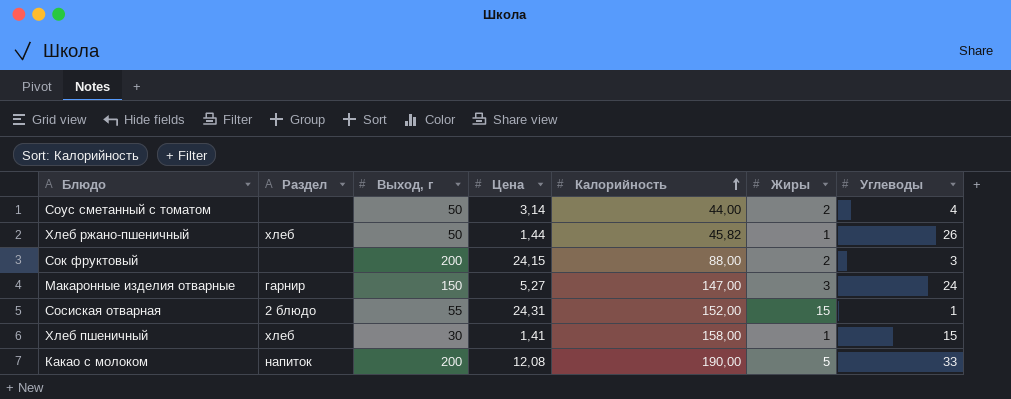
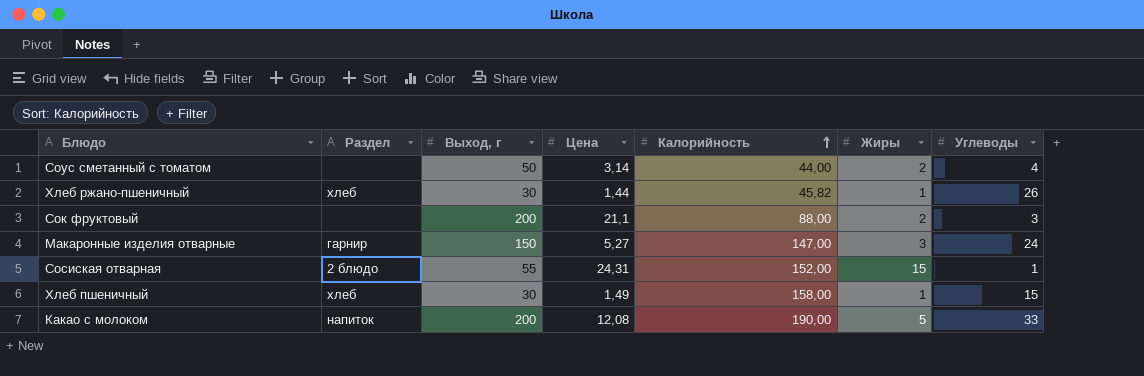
Хлеб ржано-пшеничный | Выход, г: 50 -> 30
Сок фруктовый | Цена: 24,15 -> 21,1
Хлеб пшеничный | Цена: 1,41 -> 1,49

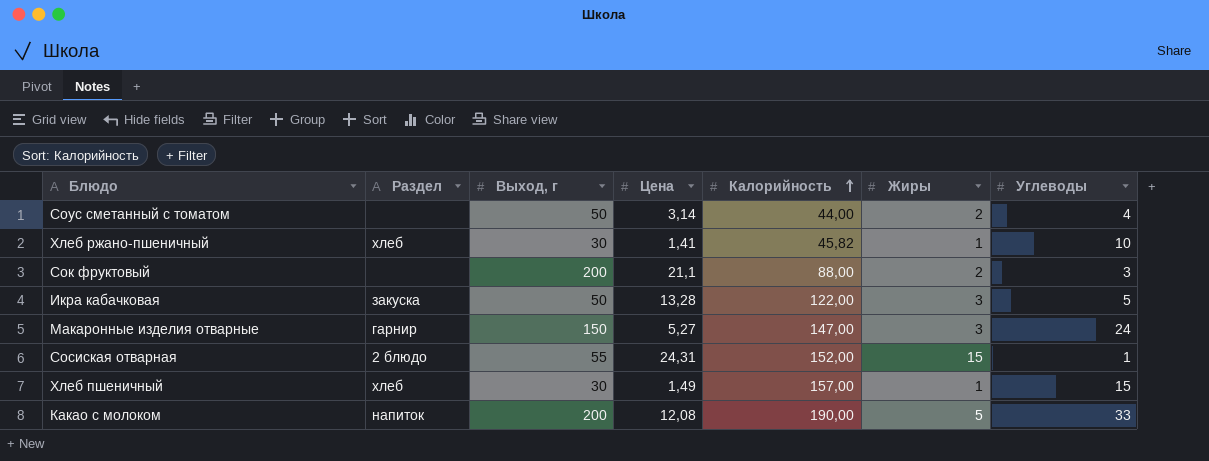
Хлеб ржано-пшеничный | Цена: 1,44 -> 1,41
Хлеб ржано-пшеничный | Углеводы: 26 -> 10
row Икра кабачковая: none -> закуска | 50 | 13,28 | 122,00 | 3 | 5
Хлеб пшеничный | Калорийность: 158,00 -> 157,00

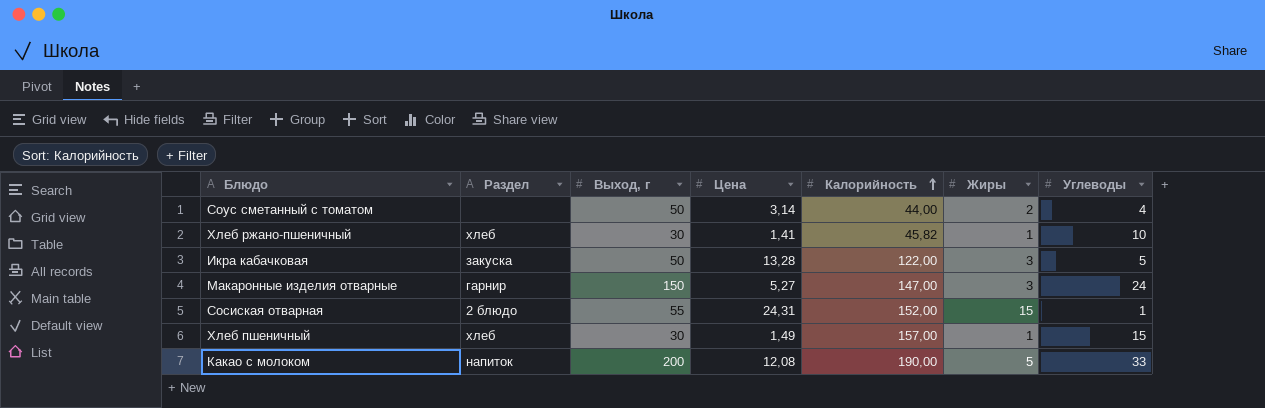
row Сок фруктовый: none | 200 | 21,1 | 88,00 | 2 | 3 -> none

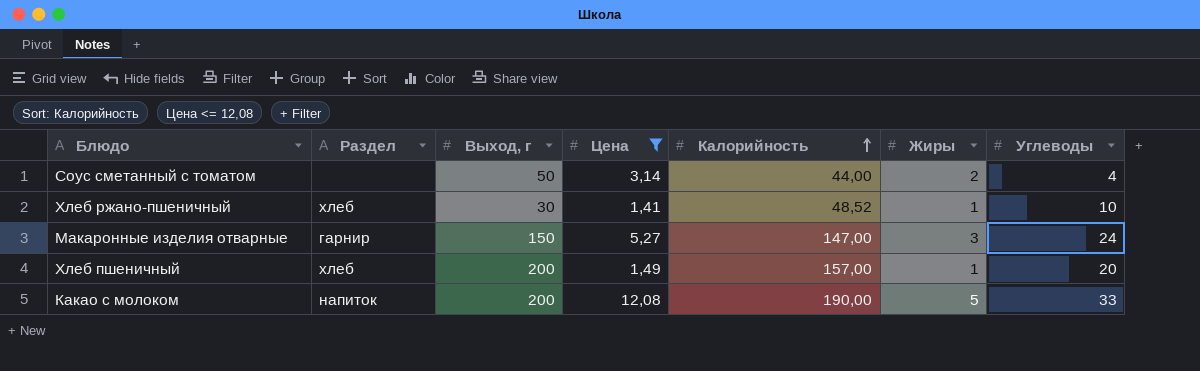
filter: none -> Цена <= 12,08
Хлеб ржано-пшеничный | Калорийность: 45,82 -> 48,52
Хлеб пшеничный | Выход, г: 30 -> 200
Хлеб пшеничный | Углеводы: 15 -> 20

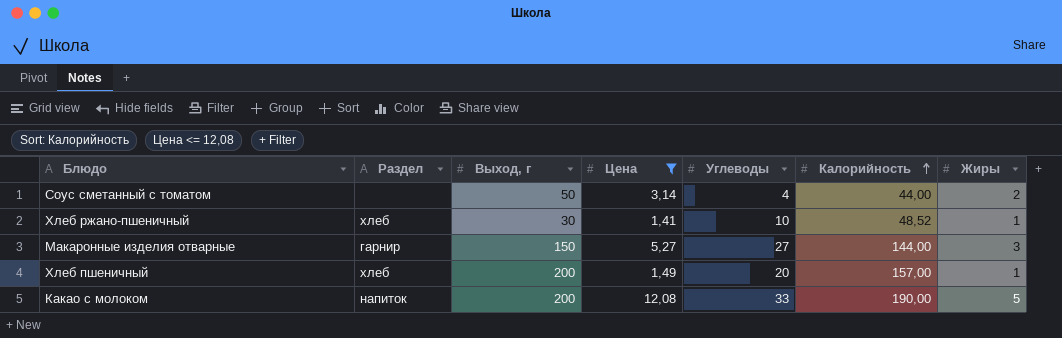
column Углеводы | position: 7 -> 5
Макаронные изделия отварные | Углеводы: 24 -> 27
Макаронные изделия отварные | Калорийность: 147,00 -> 144,00

